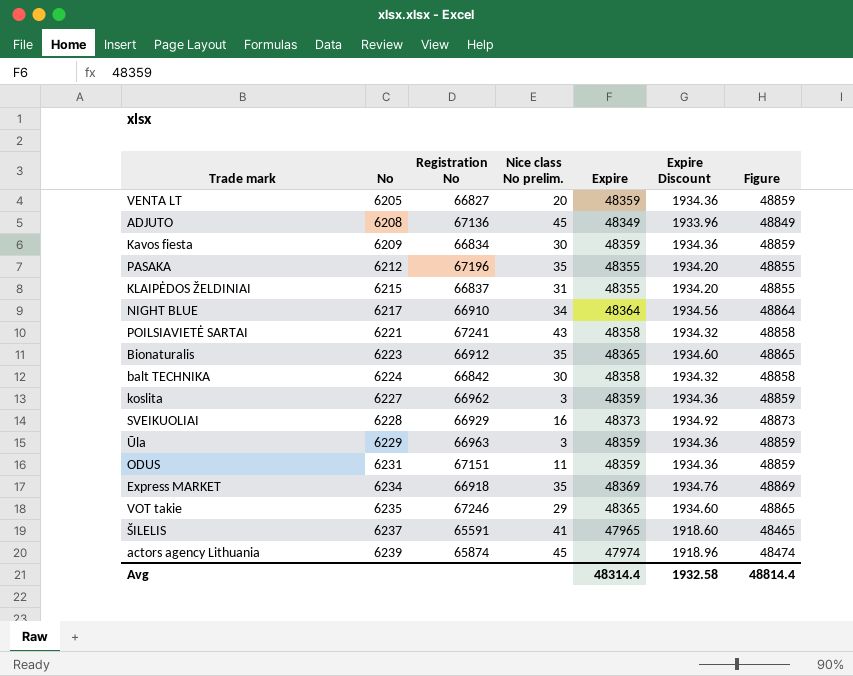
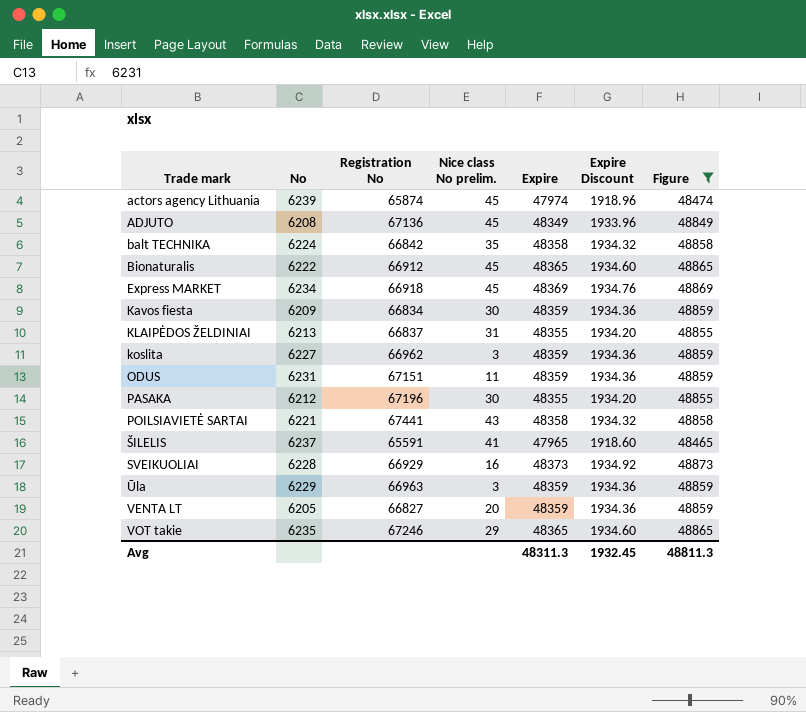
filter: none -> Figure != 48864
row order: No ascending -> Trade mark ascending
balt TECHNIKA | Nice class No prelim.: 30 -> 35
Bionaturalis | No: 6223 -> 6222
Bionaturalis | Nice class No prelim.: 35 -> 45
Express MARKET | Nice class No prelim.: 35 -> 45
KLAIPĖDOS ŽELDINIAI | No: 6215 -> 6213
PASAKA | Nice class No prelim.: 35 -> 30
POILSIAVIETĖ SARTAI | Registration No: 67241 -> 67441
Avg | Expire: 48314.4 -> 48311.3
Avg | Expire Discount: 1932.58 -> 1932.45
Avg | Figure: 48814.4 -> 48811.3

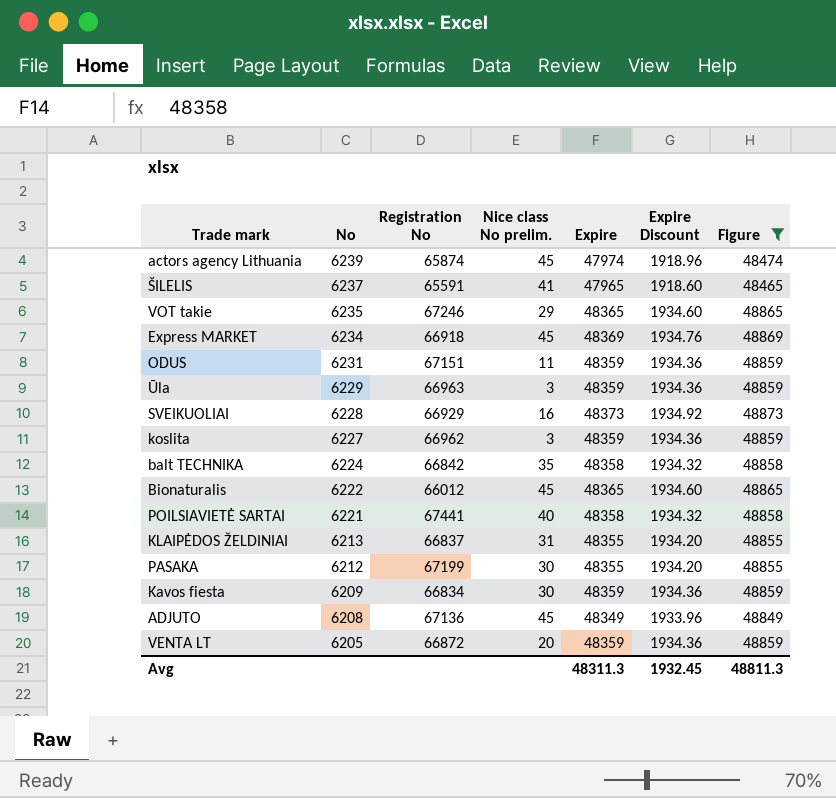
row order: Trade mark ascending -> No descending
Bionaturalis | Registration No: 66912 -> 66012
POILSIAVIETĖ SARTAI | Nice class No prelim.: 43 -> 40
PASAKA | Registration No: 67196 -> 67199
VENTA LT | Registration No: 66827 -> 66872

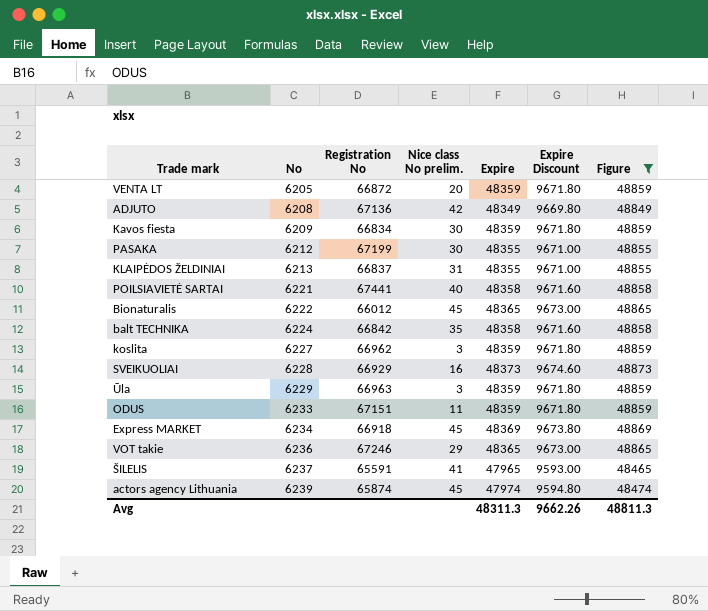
row order: No descending -> No ascending
column Expire Discount | formula: [Expire] * 0.04 -> [Expire] * 0.2
ADJUTO | Nice class No prelim.: 45 -> 42
ODUS | No: 6231 -> 6233
VOT takie | No: 6235 -> 6236
Avg | Expire Discount: 1932.45 -> 9662.26

